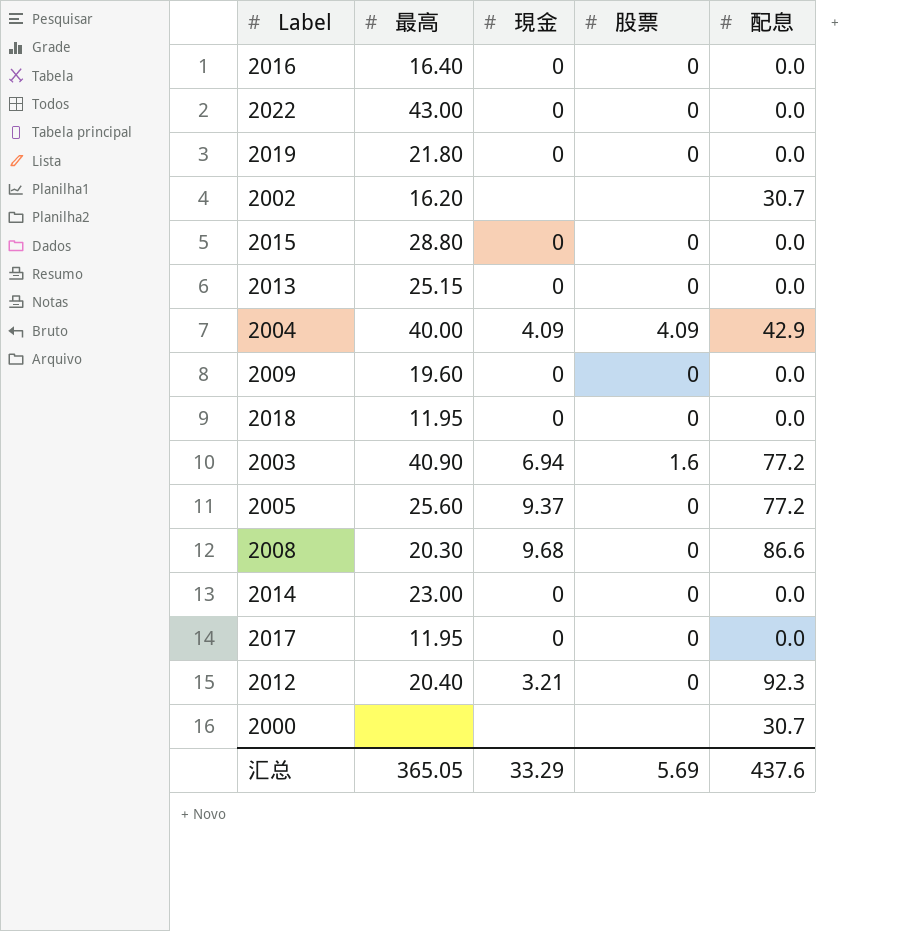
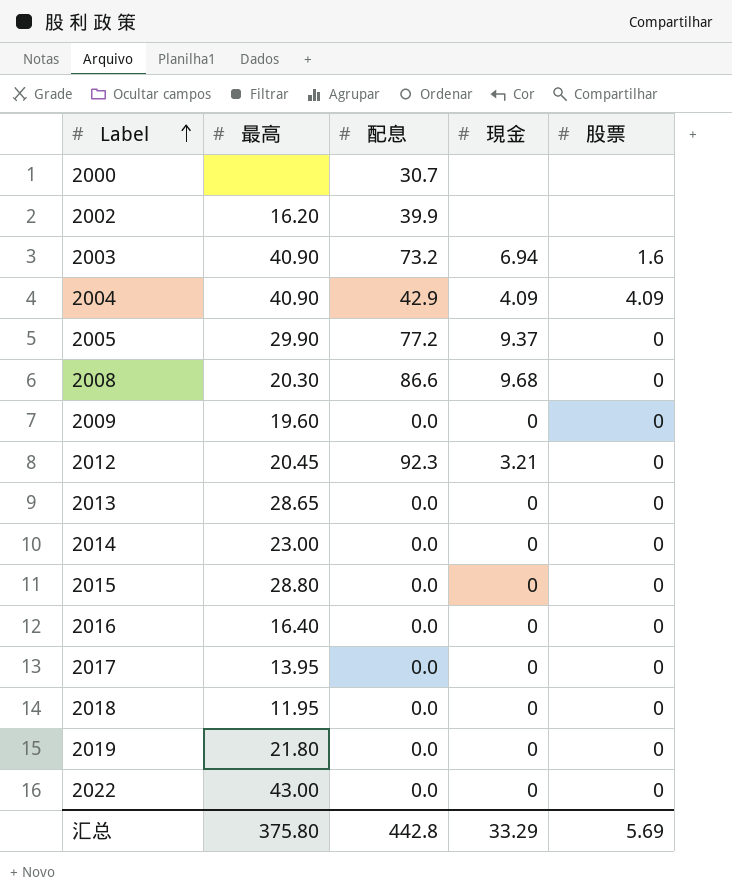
row order: none -> Label ascending
column 配息 | position: 5 -> 3
2002 | 配息: 30.7 -> 39.9
2003 | 配息: 77.2 -> 73.2
2004 | 最高: 40.00 -> 40.90
2005 | 最高: 25.60 -> 29.90
2012 | 最高: 20.40 -> 20.45
2013 | 最高: 25.15 -> 28.65
2017 | 最高: 11.95 -> 13.95
汇总 | 最高: 365.05 -> 375.80
汇总 | 配息: 437.6 -> 442.8

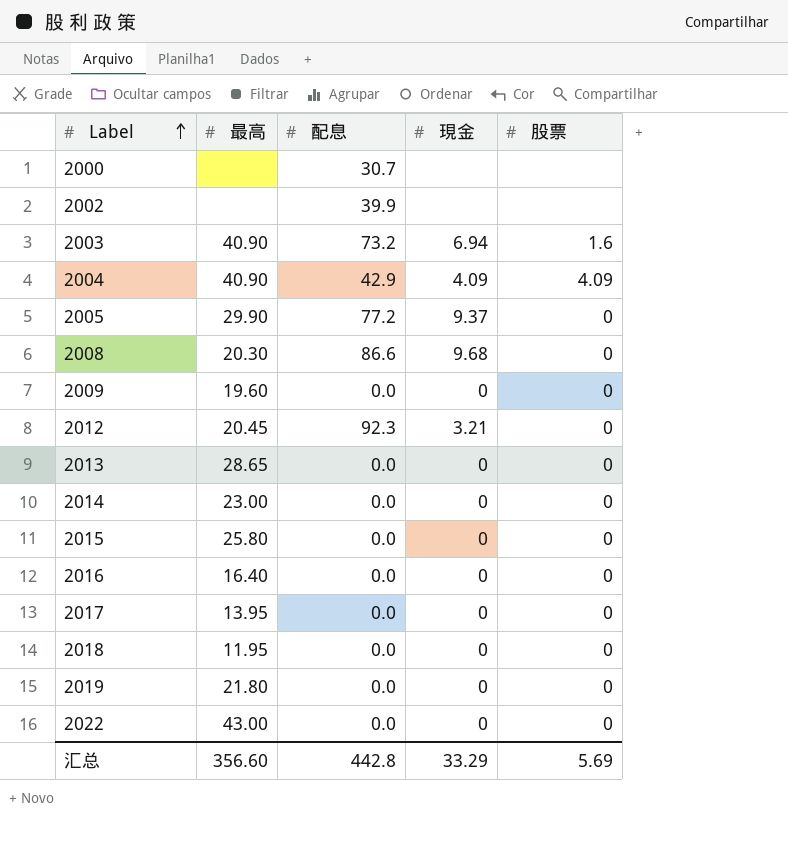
2002 | 最高: 16.20 -> none
2015 | 最高: 28.80 -> 25.80
汇总 | 最高: 375.80 -> 356.60

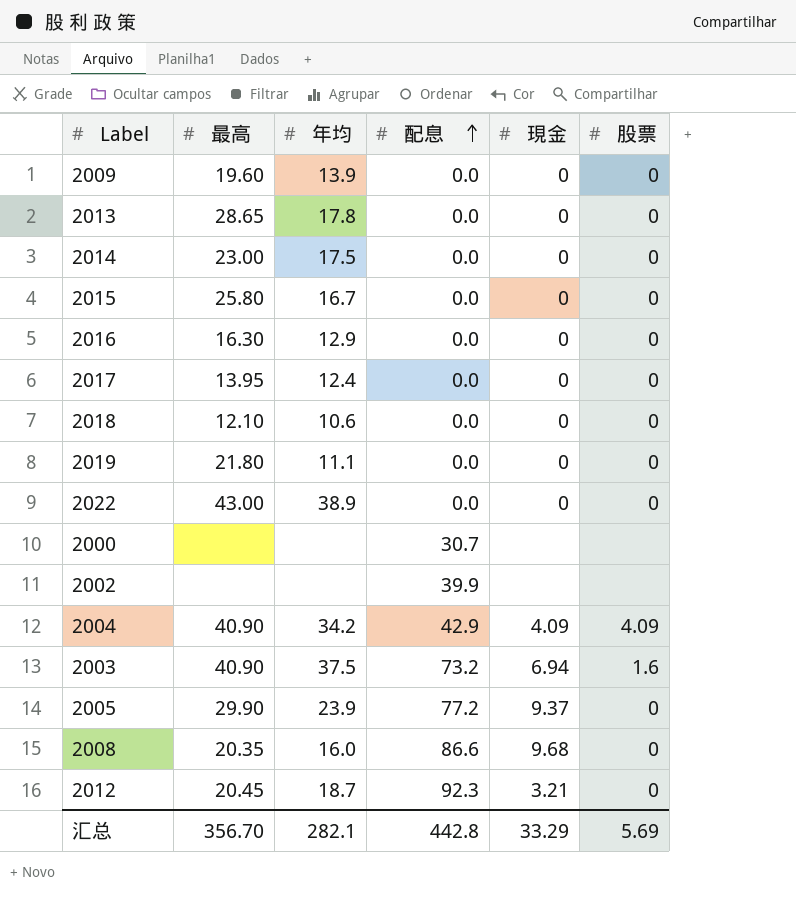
row order: Label ascending -> 配息 ascending
column 年均 | position: none -> 3
2016 | 最高: 16.40 -> 16.30
2018 | 最高: 11.95 -> 12.10
2008 | 最高: 20.30 -> 20.35
汇总 | 最高: 356.60 -> 356.70

